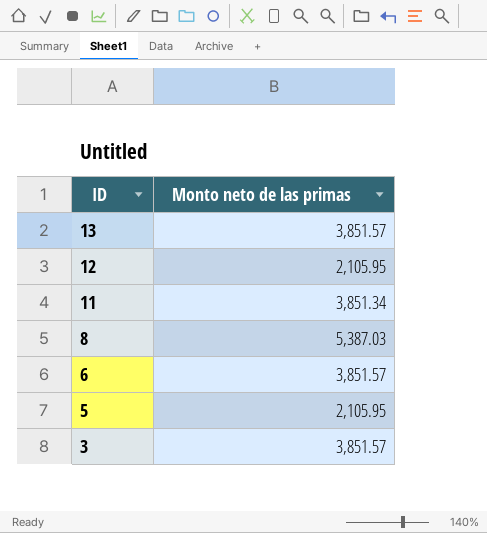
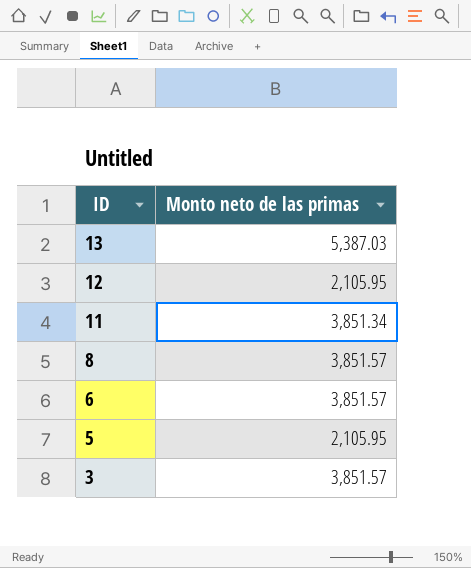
13 | Monto neto de las primas: 3,851.57 -> 5,387.03
8 | Monto neto de las primas: 5,387.03 -> 3,851.57

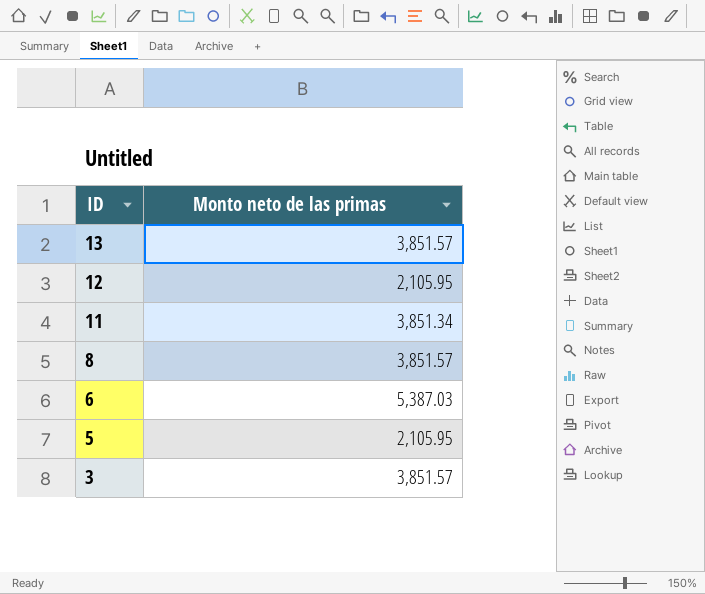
13 | Monto neto de las primas: 5,387.03 -> 3,851.57
6 | Monto neto de las primas: 3,851.57 -> 5,387.03

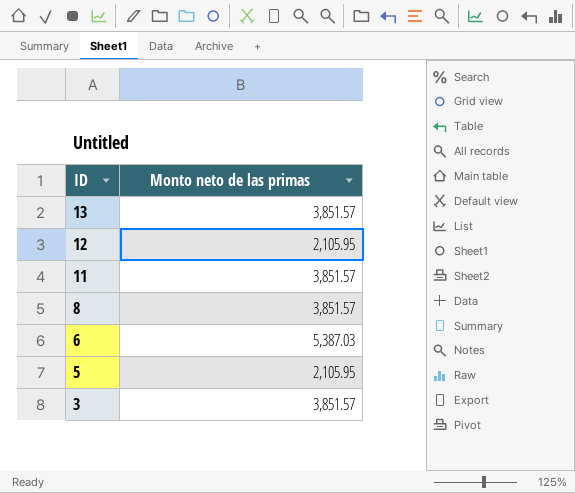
11 | Monto neto de las primas: 3,851.34 -> 3,851.57

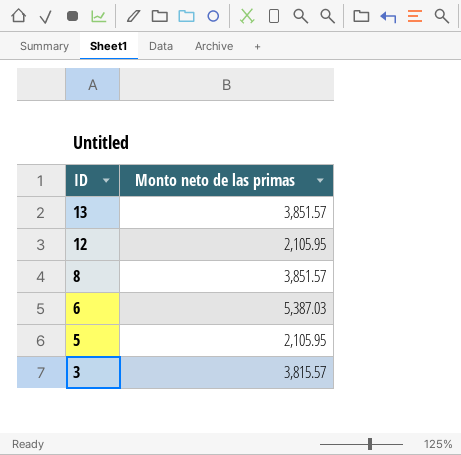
row 11: 3,851.57 -> none
3 | Monto neto de las primas: 3,851.57 -> 3,815.57

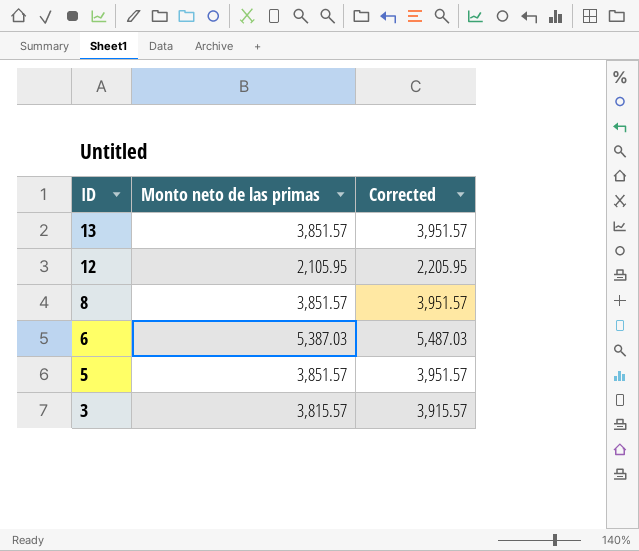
column Corrected | formula: none -> [Monto neto de las primas] + 100
5 | Monto neto de las primas: 2,105.95 -> 3,851.57

